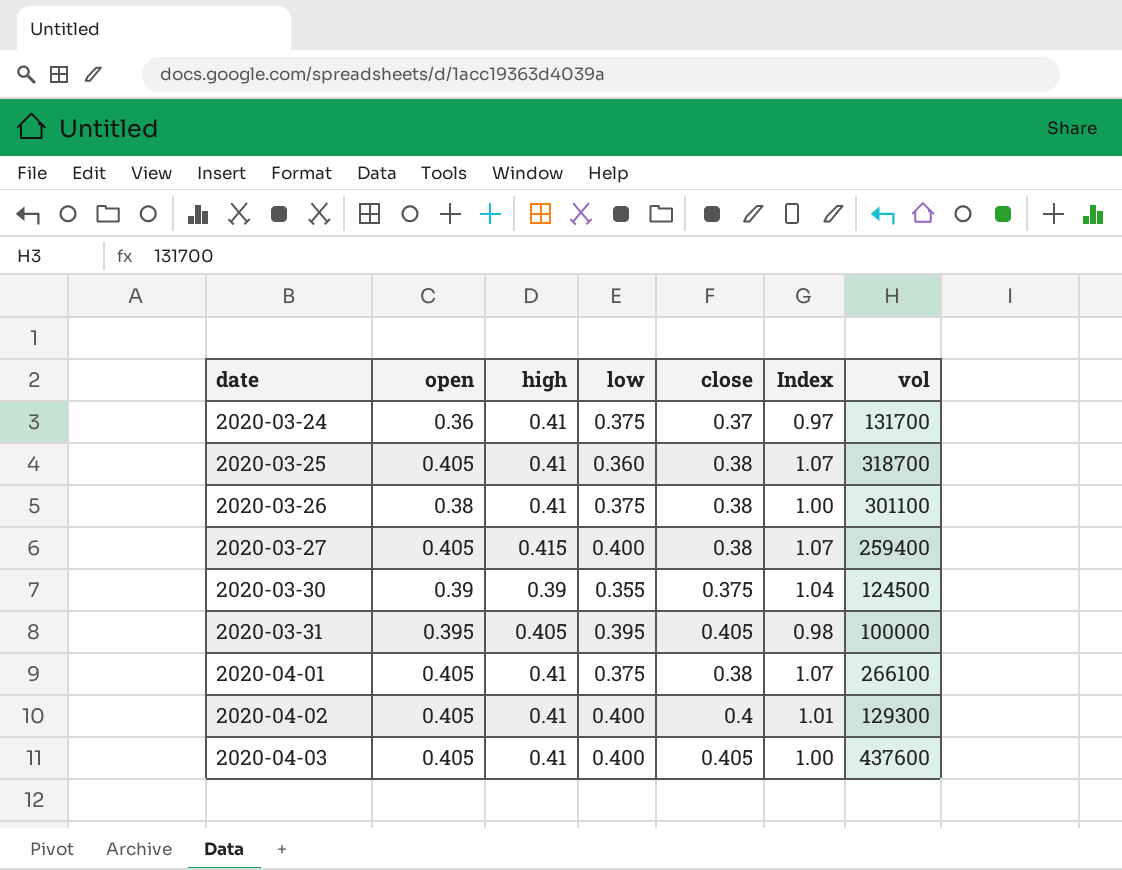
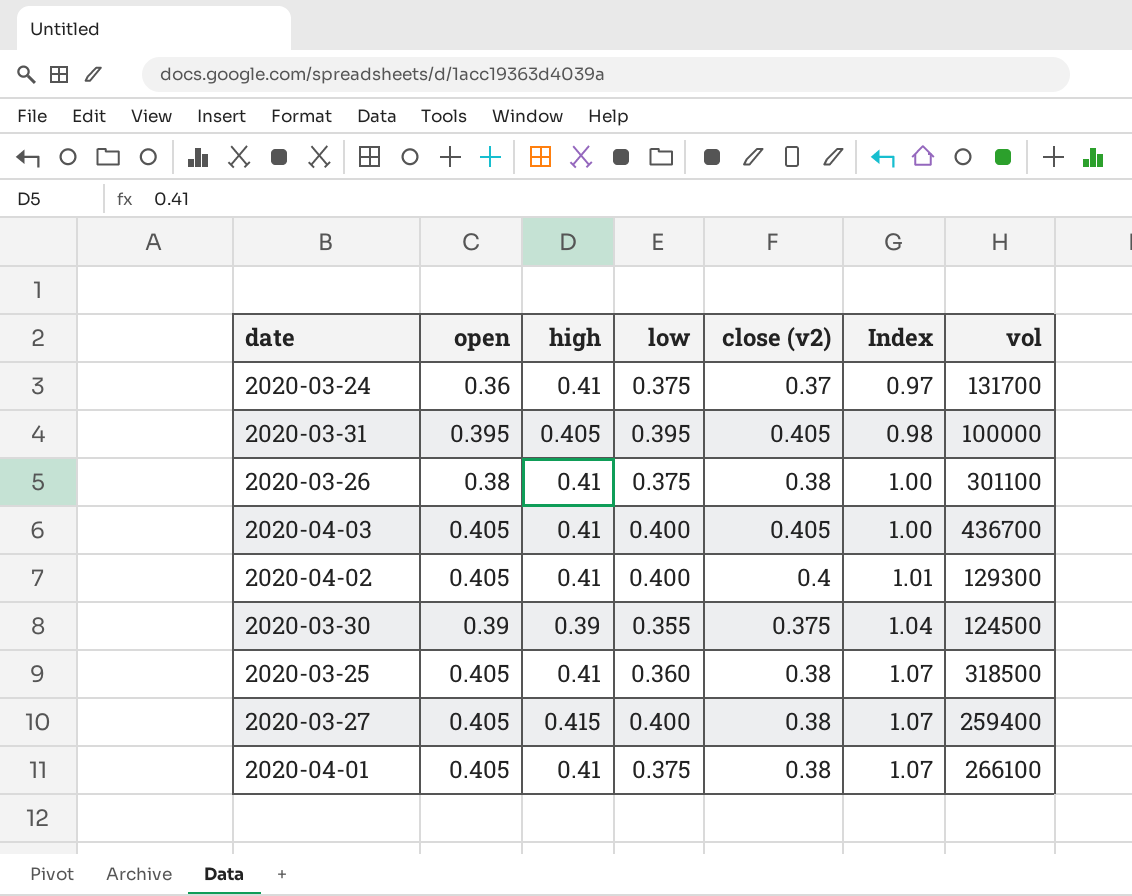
row order: date ascending -> Index ascending
column name: close -> close (v2)
2020-04-03 | vol: 437600 -> 436700
2020-03-25 | vol: 318700 -> 318500

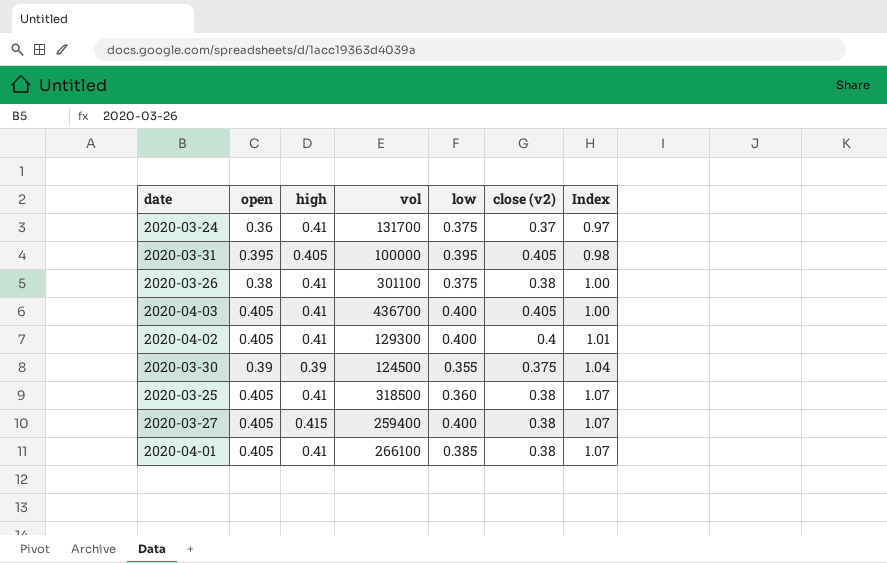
column vol | position: 7 -> 4
2020-04-01 | low: 0.375 -> 0.385

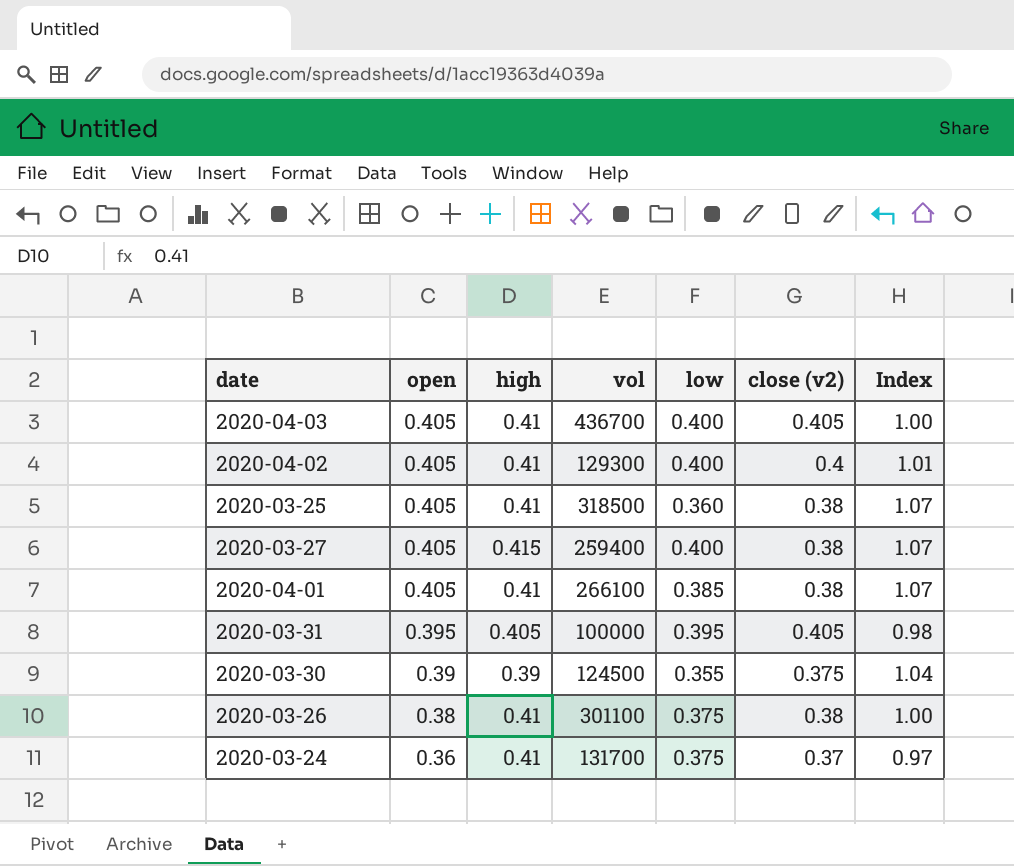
row order: Index ascending -> open descending

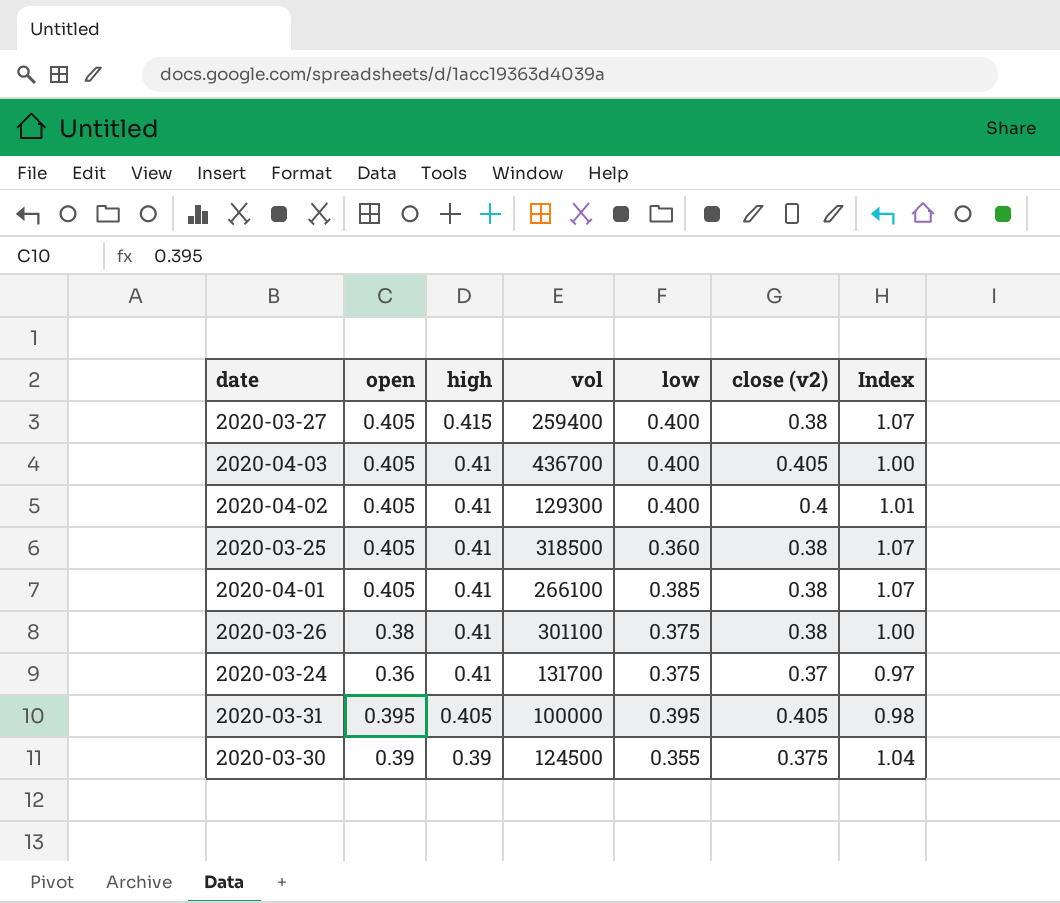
row order: open descending -> high descending

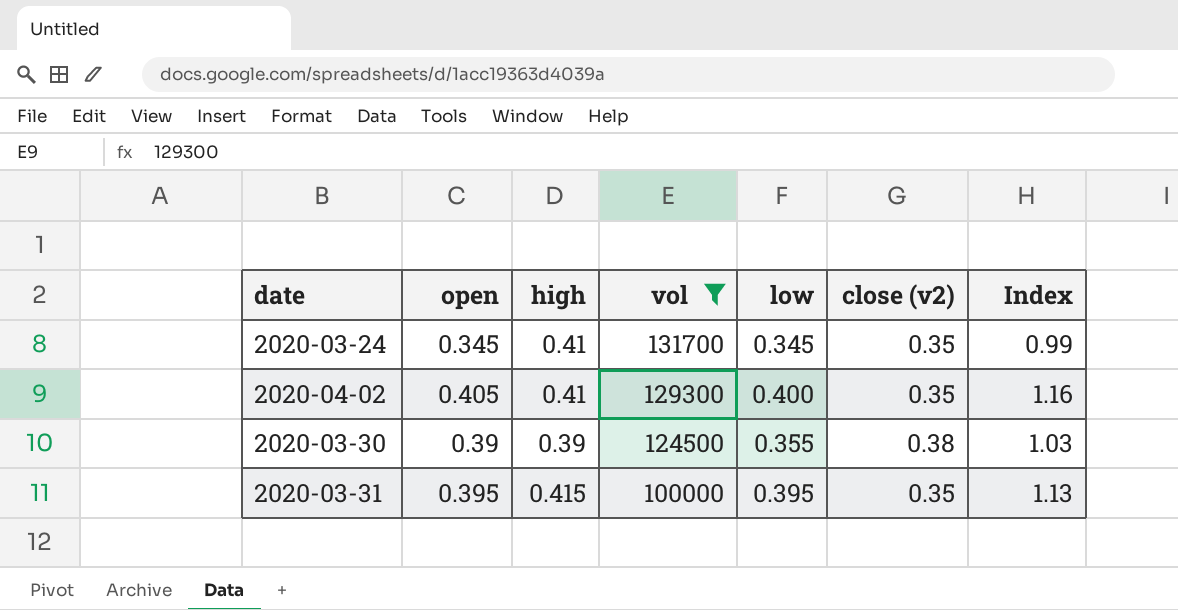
filter: none -> vol <= 131700
row order: high descending -> vol descending
2020-03-24 | open: 0.36 -> 0.345
2020-03-24 | low: 0.375 -> 0.345
2020-03-24 | close (v2): 0.37 -> 0.35
2020-03-24 | Index: 0.97 -> 0.99
2020-04-02 | close (v2): 0.4 -> 0.35
2020-04-02 | Index: 1.01 -> 1.16
2020-03-30 | close (v2): 0.375 -> 0.38
2020-03-30 | Index: 1.04 -> 1.03
2020-03-31 | high: 0.405 -> 0.415
2020-03-31 | close (v2): 0.405 -> 0.35
2020-03-31 | Index: 0.98 -> 1.13

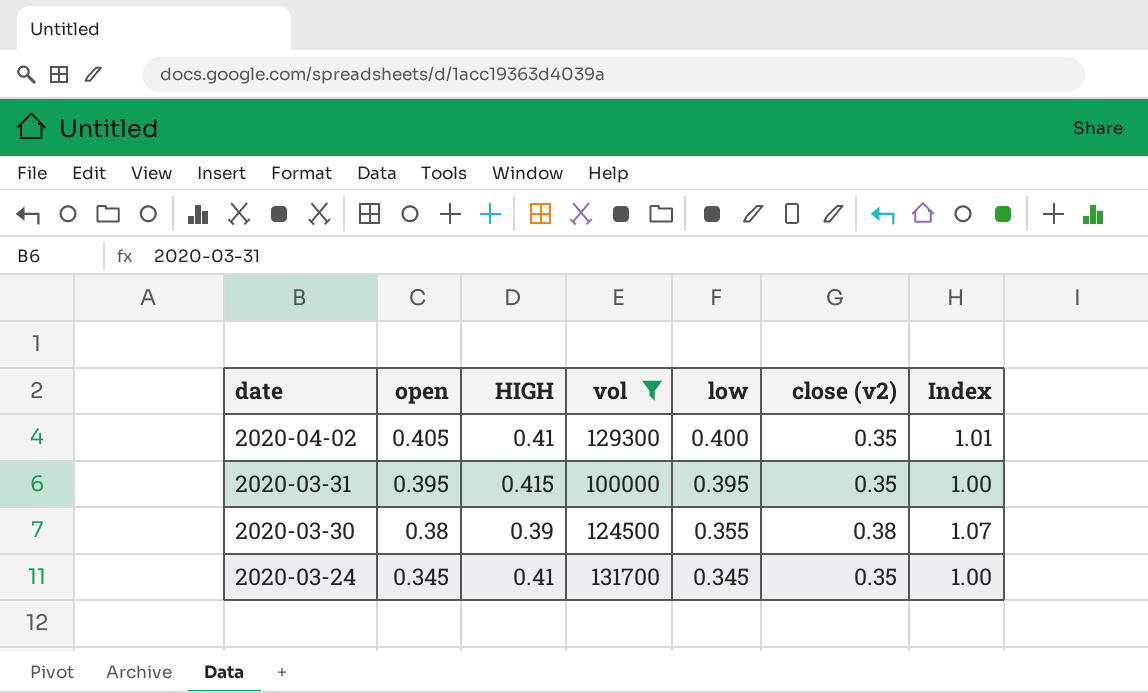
row order: vol descending -> date descending
column name: high -> HIGH
column Index | formula: [open] / [close (v2)] -> [open] / [low]
2020-03-30 | open: 0.39 -> 0.38

